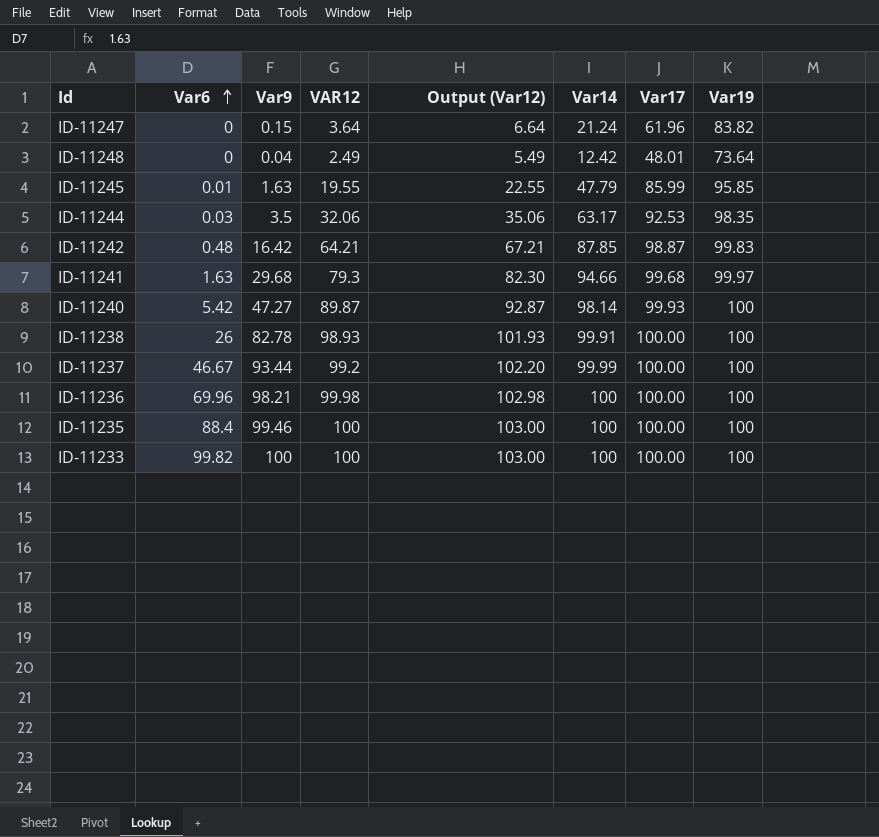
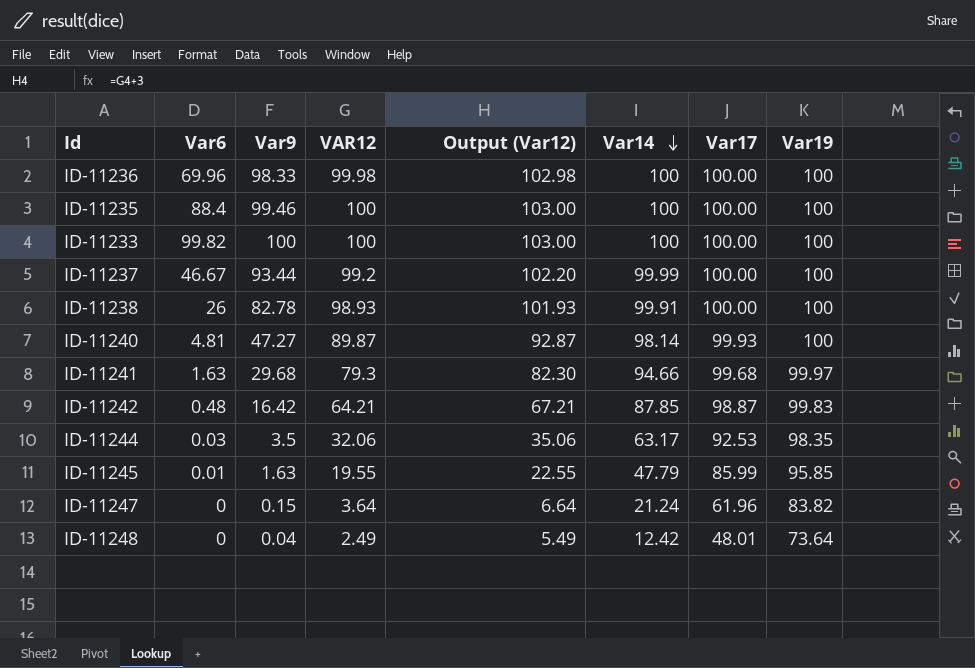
row order: Var6 ascending -> Var14 descending
ID-11236 | Var9: 98.21 -> 98.33
ID-11240 | Var6: 5.42 -> 4.81

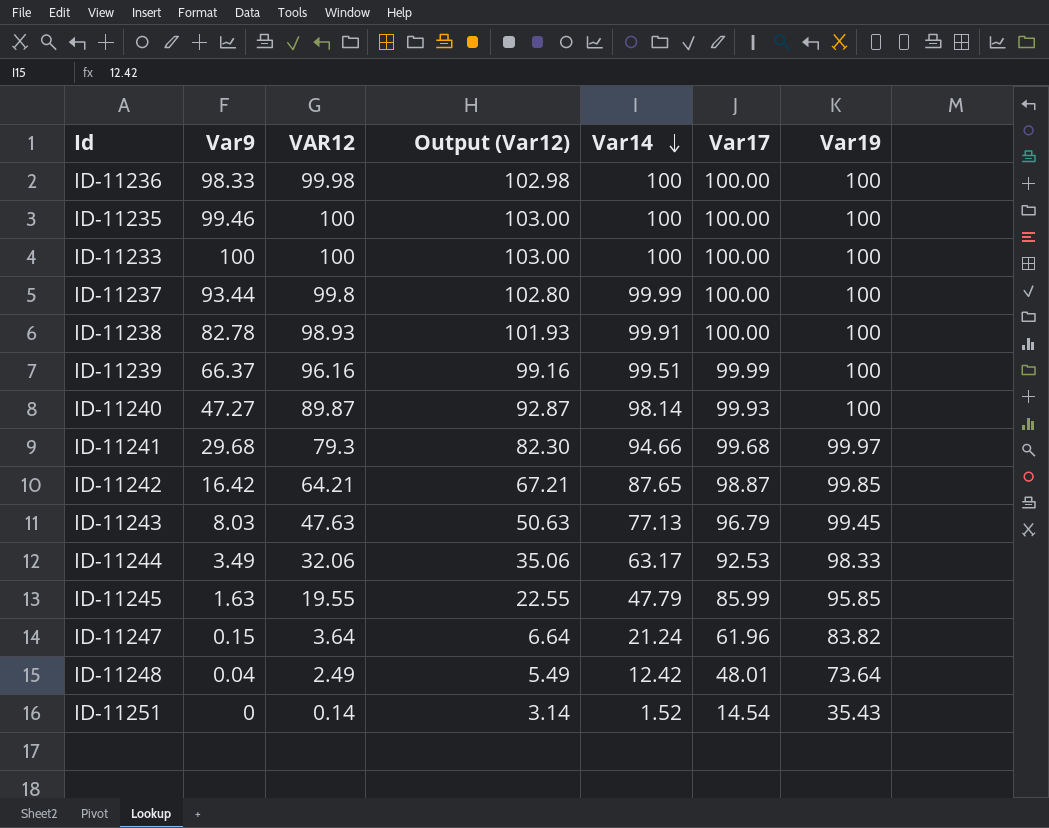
column Var6 | position: 2 -> none
ID-11237 | VAR12: 99.2 -> 99.8
ID-11237 | Output (Var12): 102.20 -> 102.80
row ID-11239: none -> 66.37 | 96.16 | 99.16 | 99.51 | 99.99 | 100
ID-11242 | Var14: 87.85 -> 87.65
ID-11242 | Var19: 99.83 -> 99.85
row ID-11243: none -> 8.03 | 47.63 | 50.63 | 77.13 | 96.79 | 99.45
ID-11244 | Var9: 3.5 -> 3.49
ID-11244 | Var19: 98.35 -> 98.33
row ID-11251: none -> 0 | 0.14 | 3.14 | 1.52 | 14.54 | 35.43

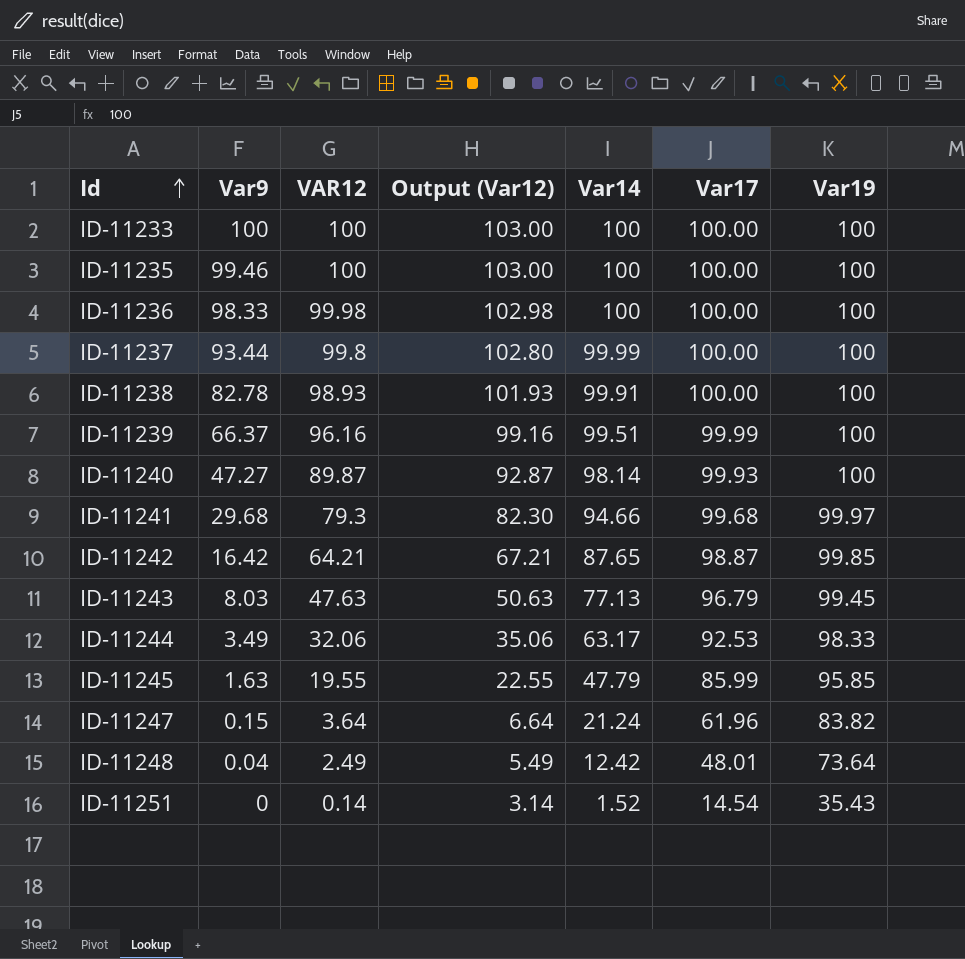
row order: Var14 descending -> Id ascending

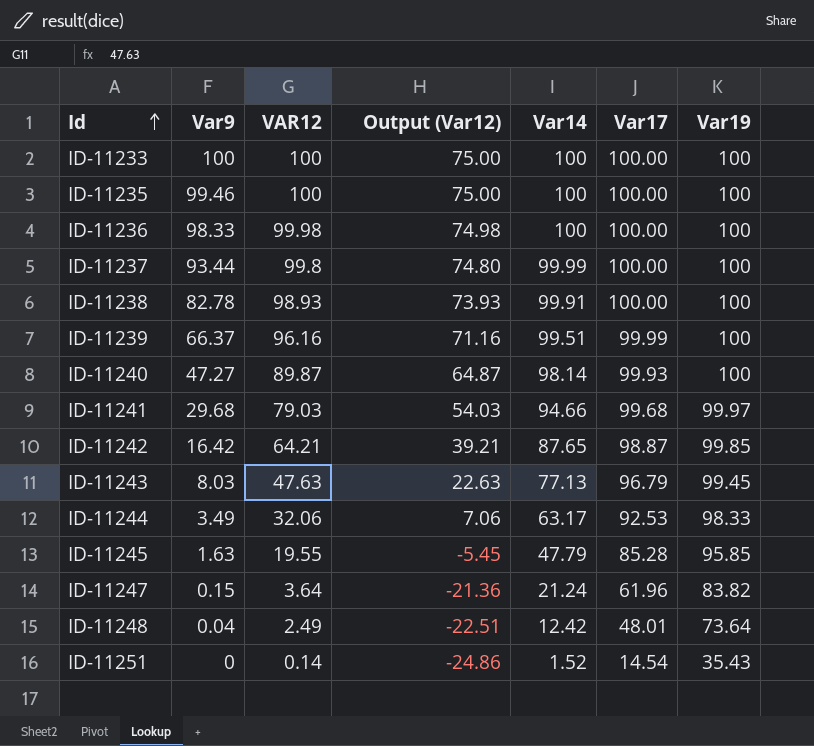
column Output (Var12) | formula: [VAR12] + 3 -> [VAR12] - 25
ID-11241 | VAR12: 79.3 -> 79.03
ID-11245 | Var17: 85.99 -> 85.28

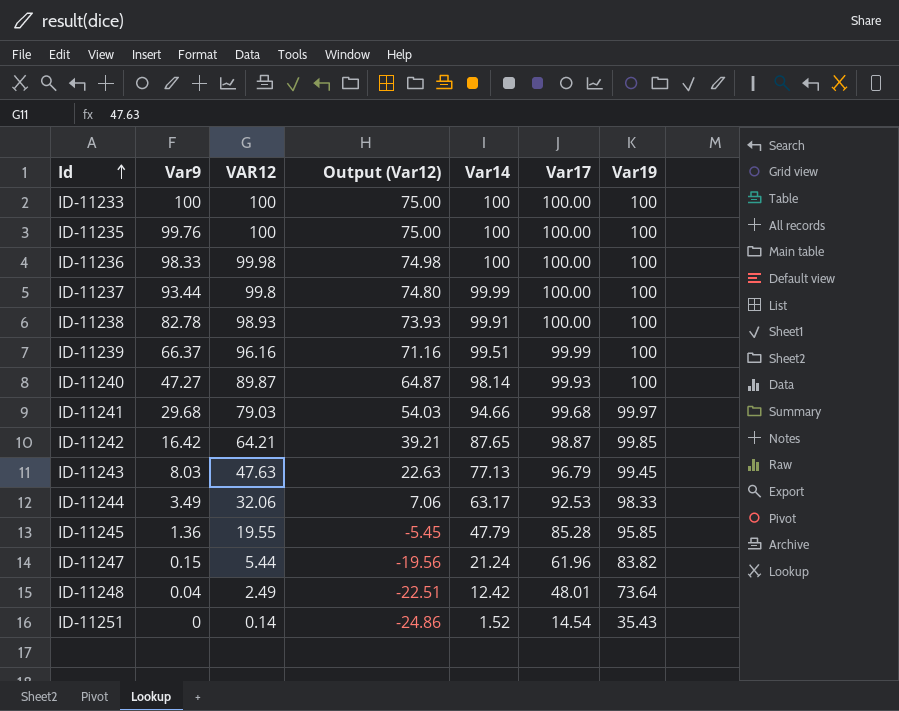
ID-11235 | Var9: 99.46 -> 99.76
ID-11245 | Var9: 1.63 -> 1.36
ID-11247 | VAR12: 3.64 -> 5.44
ID-11247 | Output (Var12): -21.36 -> -19.56

